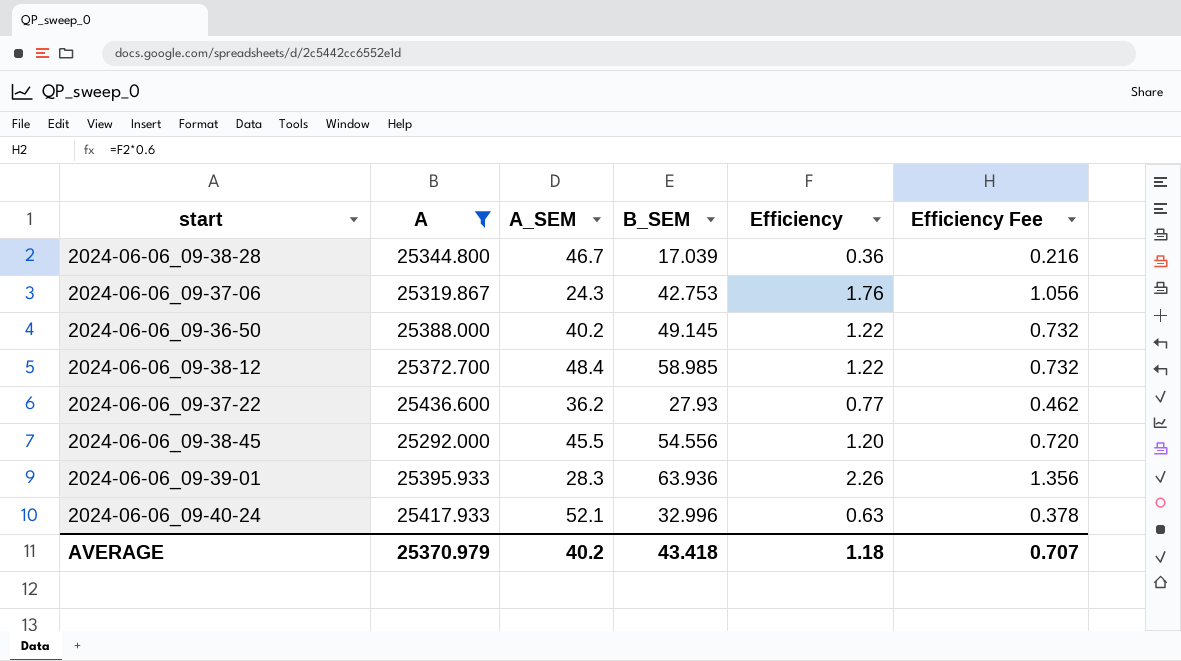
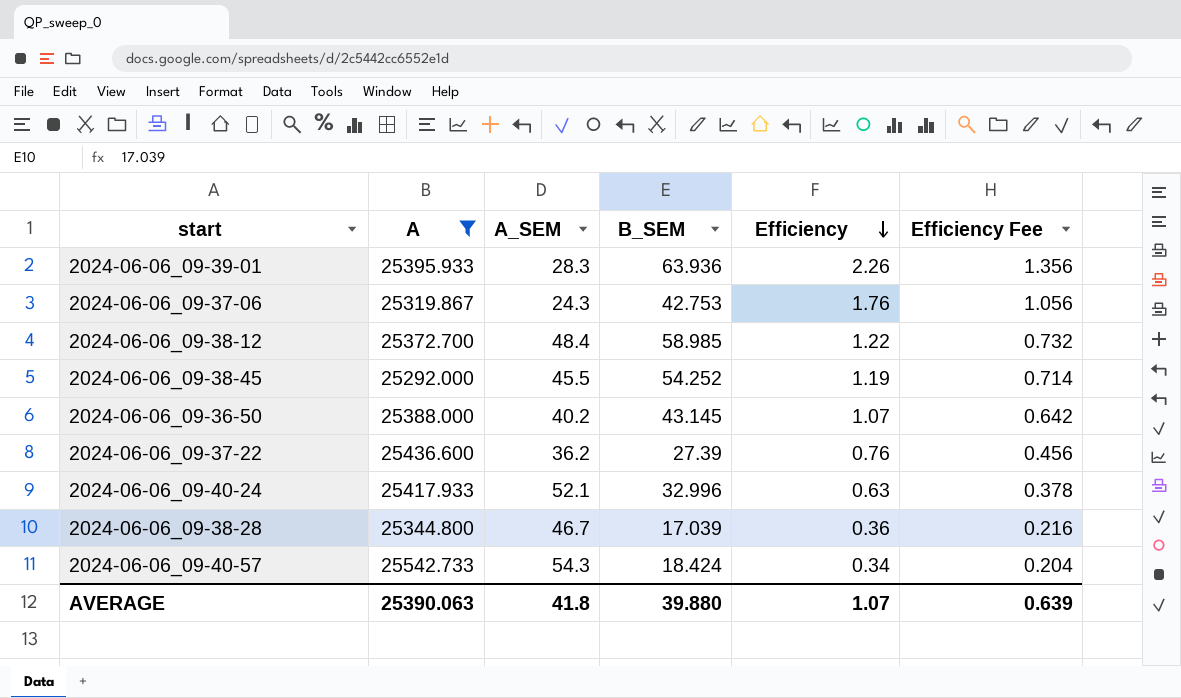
row order: none -> Efficiency descending
2024-06-06_09-38-45 | B_SEM: 54.556 -> 54.252
2024-06-06_09-38-45 | Efficiency: 1.20 -> 1.19
2024-06-06_09-38-45 | Efficiency Fee: 0.720 -> 0.714
2024-06-06_09-36-50 | B_SEM: 49.145 -> 43.145
2024-06-06_09-36-50 | Efficiency: 1.22 -> 1.07
2024-06-06_09-36-50 | Efficiency Fee: 0.732 -> 0.642
2024-06-06_09-37-22 | B_SEM: 27.93 -> 27.39
2024-06-06_09-37-22 | Efficiency: 0.77 -> 0.76
2024-06-06_09-37-22 | Efficiency Fee: 0.462 -> 0.456
row 2024-06-06_09-40-57: none -> 25542.733 | 54.3 | 18.424 | 0.34 | 0.204
AVERAGE | A: 25370.979 -> 25390.063
AVERAGE | A_SEM: 40.2 -> 41.8
AVERAGE | B_SEM: 43.418 -> 39.880
AVERAGE | Efficiency: 1.18 -> 1.07
AVERAGE | Efficiency Fee: 0.707 -> 0.639

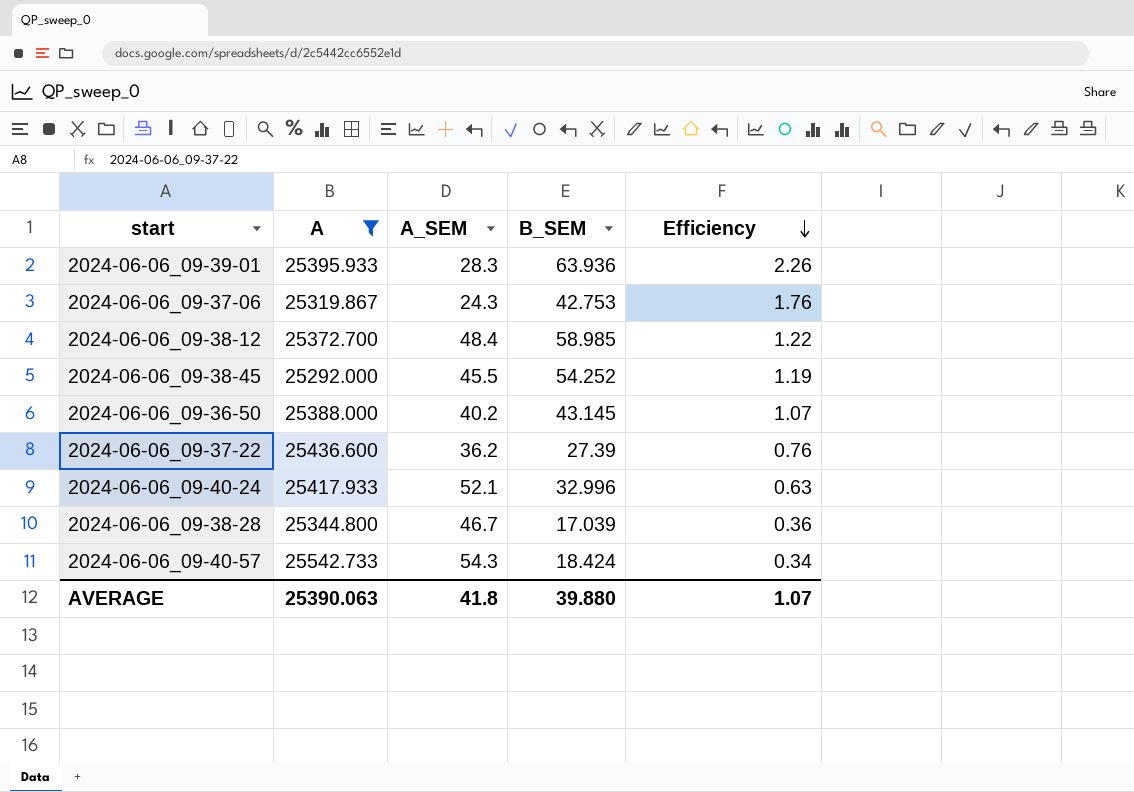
column Efficiency Fee | formula: [Efficiency] * 0.6 -> none

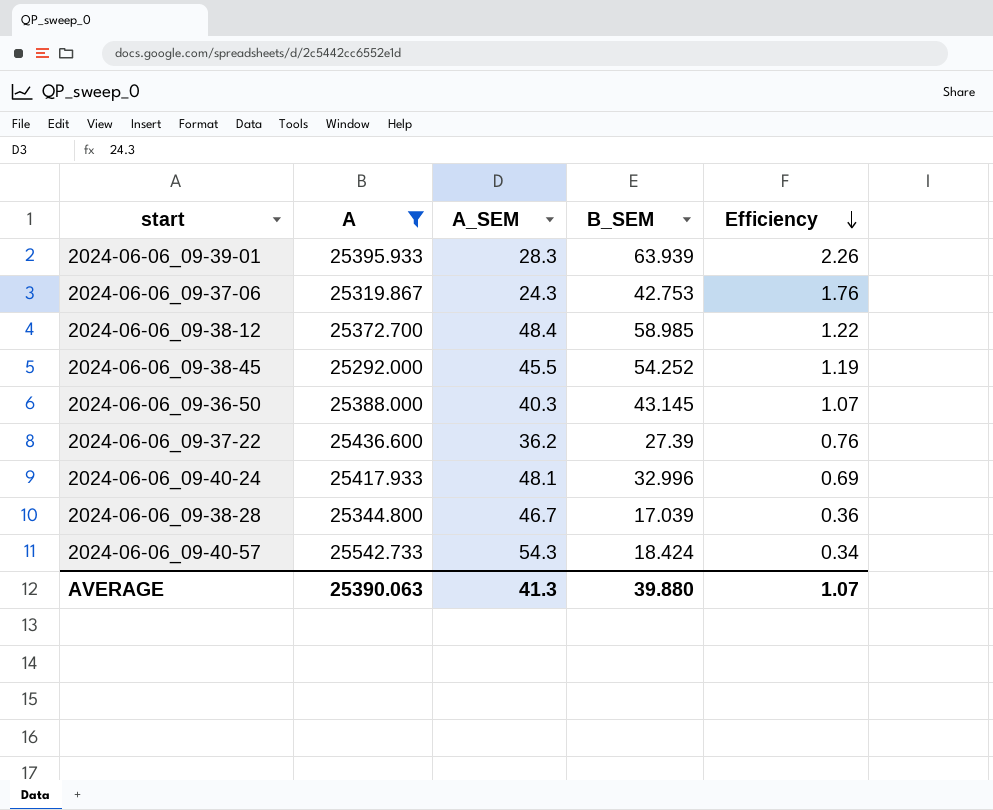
2024-06-06_09-39-01 | B_SEM: 63.936 -> 63.939
2024-06-06_09-36-50 | A_SEM: 40.2 -> 40.3
2024-06-06_09-40-24 | A_SEM: 52.1 -> 48.1
2024-06-06_09-40-24 | Efficiency: 0.63 -> 0.69
AVERAGE | A_SEM: 41.8 -> 41.3

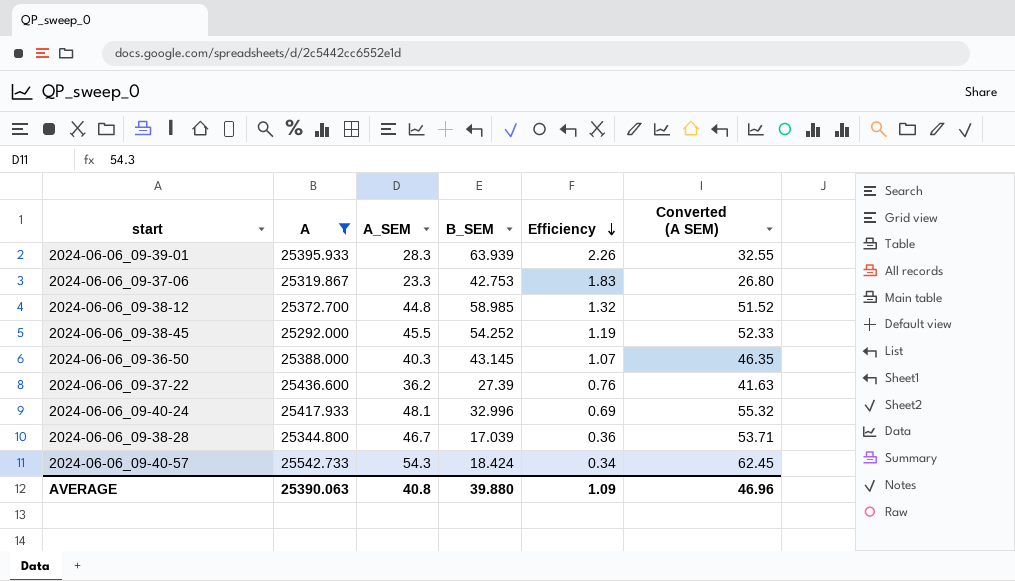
column Converted (A SEM) | formula: none -> [A_SEM] * 1.15
2024-06-06_09-37-06 | A_SEM: 24.3 -> 23.3
2024-06-06_09-37-06 | Efficiency: 1.76 -> 1.83
2024-06-06_09-38-12 | A_SEM: 48.4 -> 44.8
2024-06-06_09-38-12 | Efficiency: 1.22 -> 1.32
AVERAGE | A_SEM: 41.3 -> 40.8
AVERAGE | Efficiency: 1.07 -> 1.09

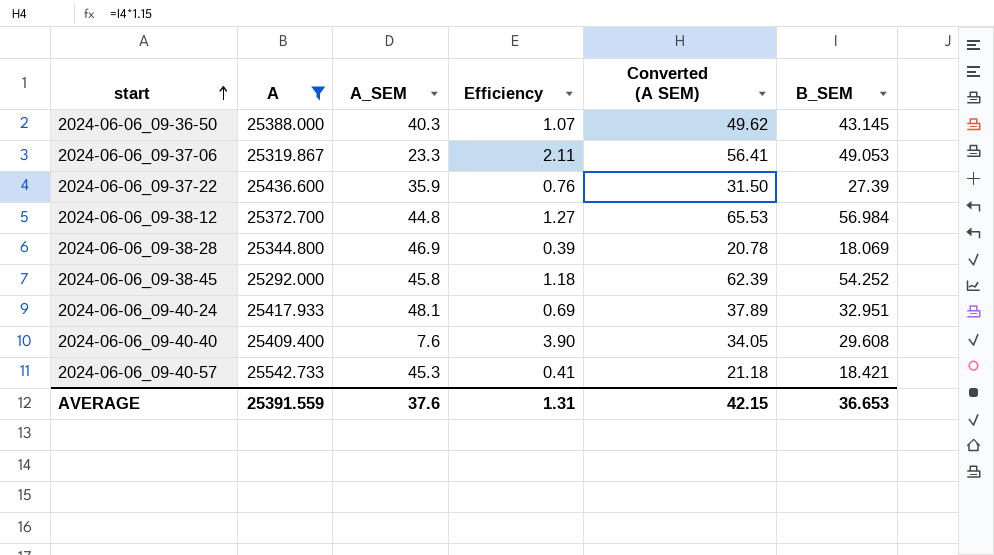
row order: Efficiency descending -> start ascending
column Converted (A SEM) | formula: [A_SEM] * 1.15 -> [B_SEM] * 1.15
column B_SEM | position: 4 -> 6
row 2024-06-06_09-39-01: 25395.933 | 28.3 | 63.939 | 2.26 | 32.55 -> none
2024-06-06_09-37-06 | Efficiency: 1.83 -> 2.11
2024-06-06_09-37-06 | B_SEM: 42.753 -> 49.053
2024-06-06_09-37-22 | A_SEM: 36.2 -> 35.9
2024-06-06_09-38-12 | Efficiency: 1.32 -> 1.27
2024-06-06_09-38-12 | B_SEM: 58.985 -> 56.984
2024-06-06_09-38-28 | A_SEM: 46.7 -> 46.9
2024-06-06_09-38-28 | Efficiency: 0.36 -> 0.39
2024-06-06_09-38-28 | B_SEM: 17.039 -> 18.069
2024-06-06_09-38-45 | A_SEM: 45.5 -> 45.8
2024-06-06_09-38-45 | Efficiency: 1.19 -> 1.18
2024-06-06_09-40-24 | B_SEM: 32.996 -> 32.951
row 2024-06-06_09-40-40: none -> 25409.400 | 7.6 | 3.90 | 34.05 | 29.608
2024-06-06_09-40-57 | A_SEM: 54.3 -> 45.3
2024-06-06_09-40-57 | Efficiency: 0.34 -> 0.41
2024-06-06_09-40-57 | B_SEM: 18.424 -> 18.421
AVERAGE | A: 25390.063 -> 25391.559
AVERAGE | A_SEM: 40.8 -> 37.6
AVERAGE | Efficiency: 1.09 -> 1.31
AVERAGE | Converted (A SEM): 46.96 -> 42.15
AVERAGE | B_SEM: 39.880 -> 36.653

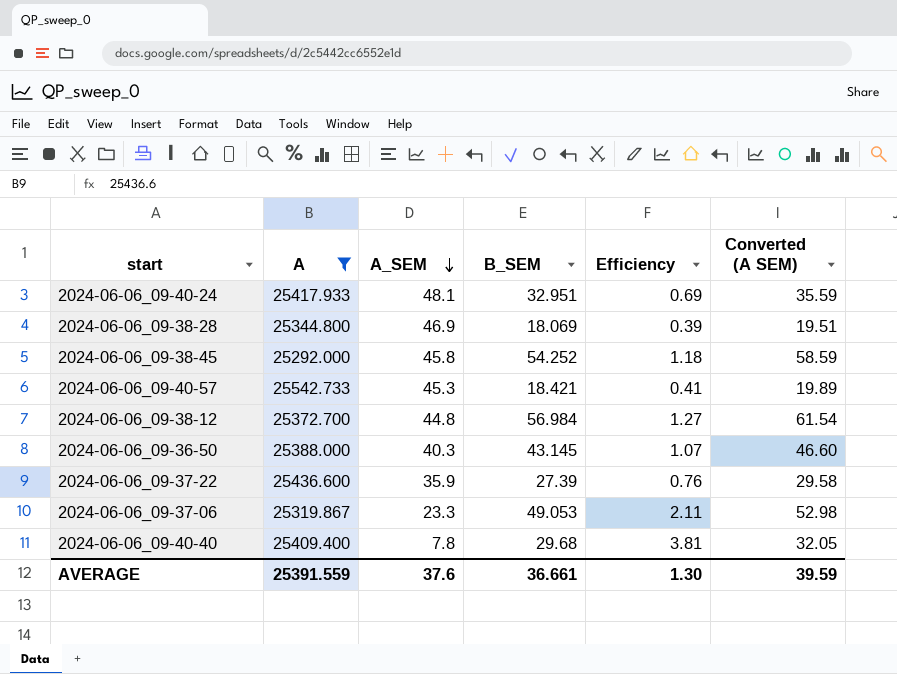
row order: start ascending -> A_SEM descending
column B_SEM | position: 6 -> 4
column Converted (A SEM) | formula: [B_SEM] * 1.15 -> [B_SEM] * 1.08
2024-06-06_09-40-40 | A_SEM: 7.6 -> 7.8
2024-06-06_09-40-40 | B_SEM: 29.608 -> 29.68
2024-06-06_09-40-40 | Efficiency: 3.90 -> 3.81
AVERAGE | B_SEM: 36.653 -> 36.661
AVERAGE | Efficiency: 1.31 -> 1.30
AVERAGE | Converted (A SEM): 42.15 -> 39.59

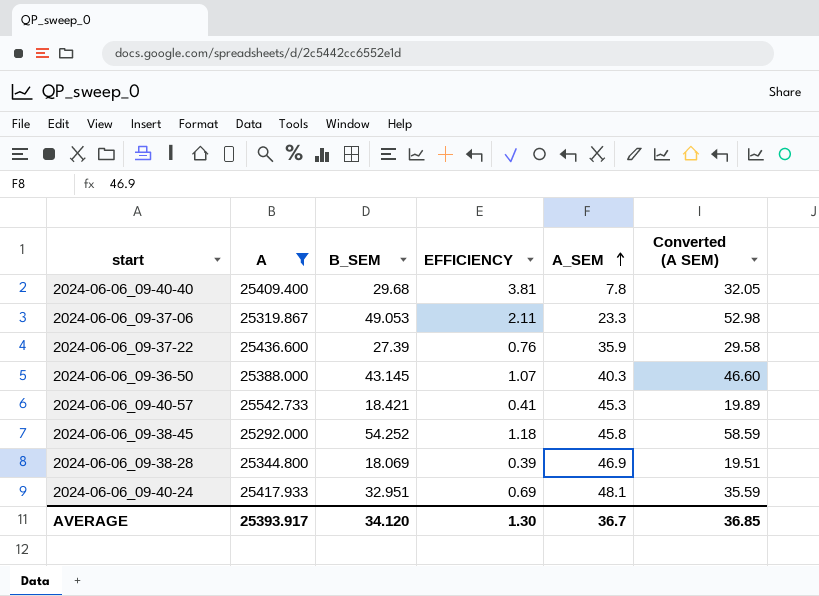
row order: A_SEM descending -> A_SEM ascending
column name: Efficiency -> EFFICIENCY
column A_SEM | position: 3 -> 5
row 2024-06-06_09-38-12: 25372.700 | 44.8 | 56.984 | 1.27 | 61.54 -> none
AVERAGE | A: 25391.559 -> 25393.917
AVERAGE | B_SEM: 36.661 -> 34.120
AVERAGE | A_SEM: 37.6 -> 36.7
AVERAGE | Converted (A SEM): 39.59 -> 36.85

